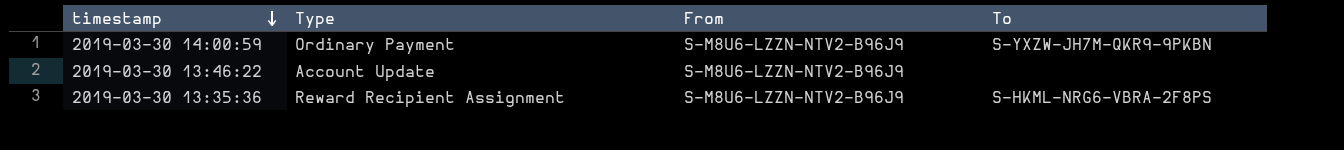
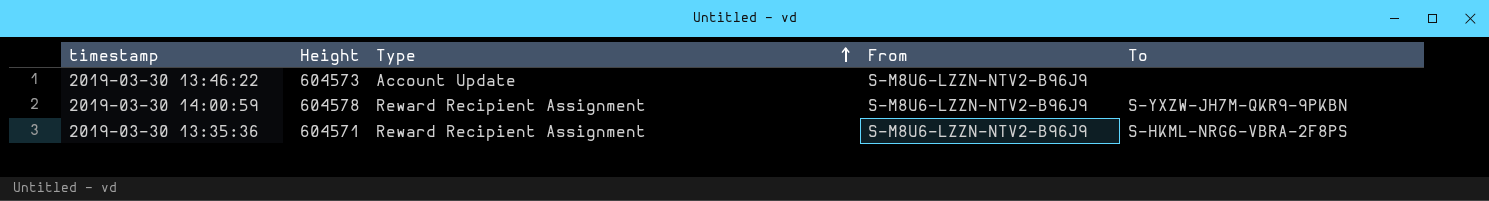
row order: timestamp descending -> Type ascending
column Height | position: none -> 2
2019-03-30 14:00:59 | Type: Ordinary Payment -> Reward Recipient Assignment

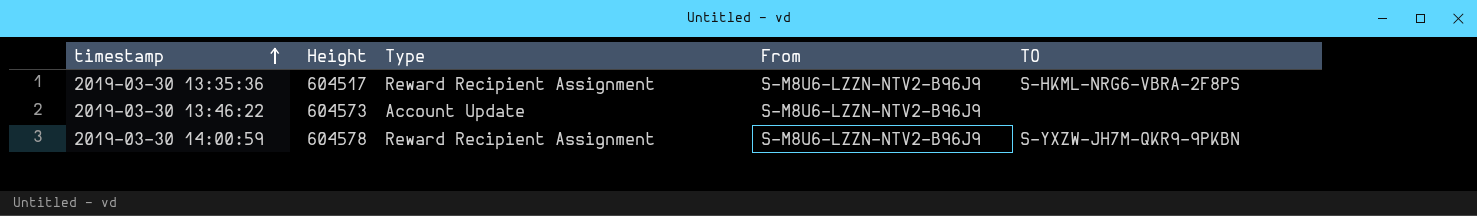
row order: Type ascending -> timestamp ascending
column name: To -> TO
2019-03-30 13:35:36 | Height: 604571 -> 604517

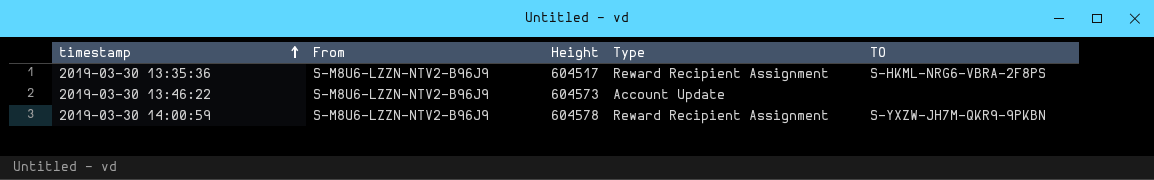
column From | position: 4 -> 2

